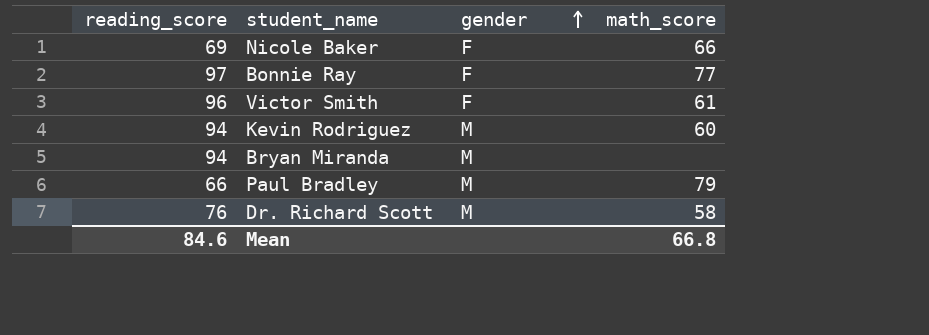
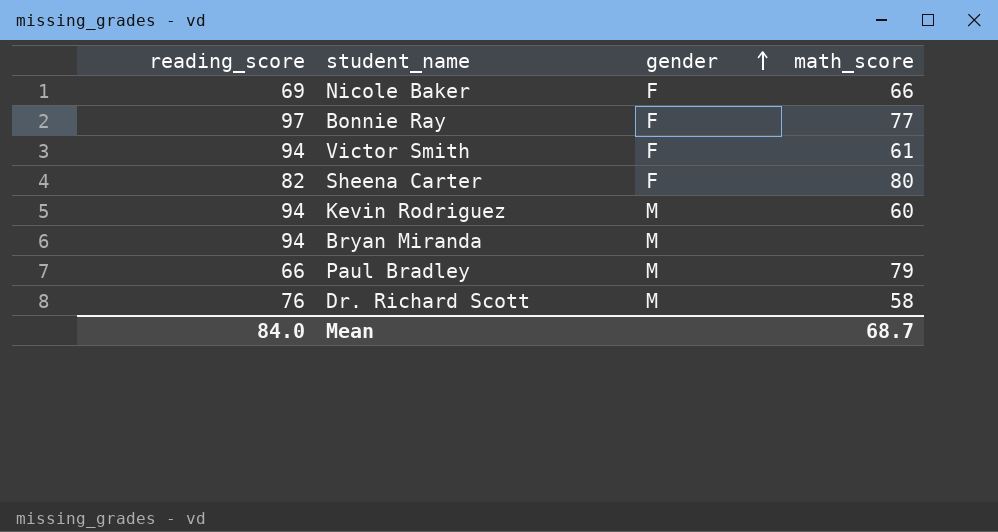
Victor Smith | reading_score: 96 -> 94
row Sheena Carter: none -> 82 | F | 80
Mean | reading_score: 84.6 -> 84.0
Mean | math_score: 66.8 -> 68.7

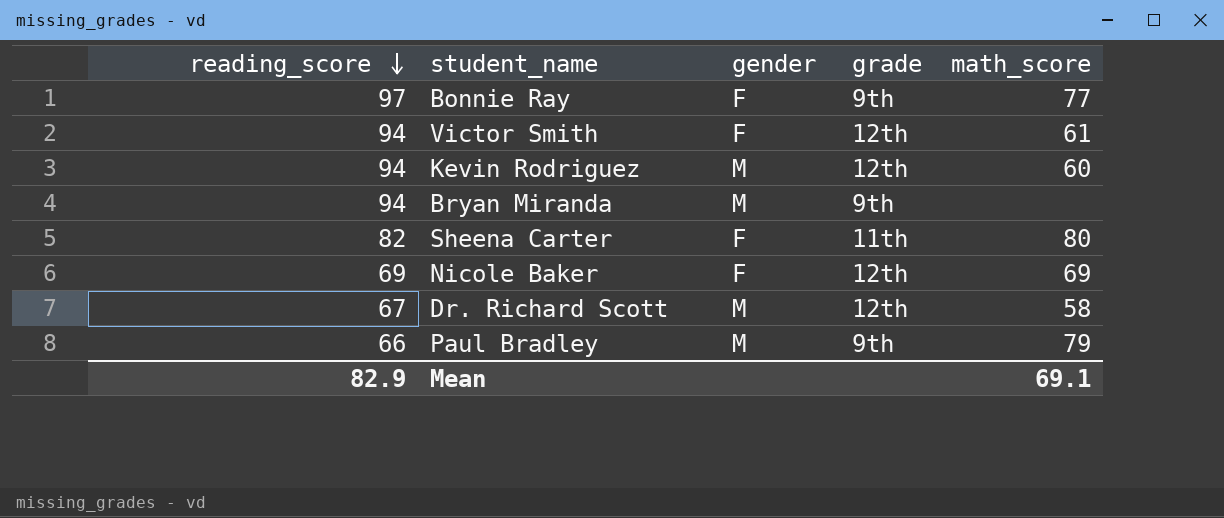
row order: gender ascending -> reading_score descending
column grade | position: none -> 4
Nicole Baker | math_score: 66 -> 69
Dr. Richard Scott | reading_score: 76 -> 67
Mean | reading_score: 84.0 -> 82.9
Mean | math_score: 68.7 -> 69.1

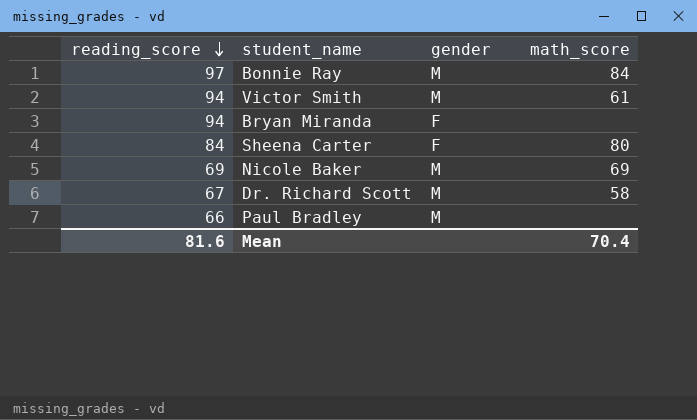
column grade | position: 4 -> none
row Kevin Rodriguez: 94 | M | 12th | 60 -> none
Bonnie Ray | gender: F -> M
Bonnie Ray | math_score: 77 -> 84
Victor Smith | gender: F -> M
Bryan Miranda | gender: M -> F
Sheena Carter | reading_score: 82 -> 84
Nicole Baker | gender: F -> M
Paul Bradley | math_score: 79 -> none
Mean | reading_score: 82.9 -> 81.6
Mean | math_score: 69.1 -> 70.4

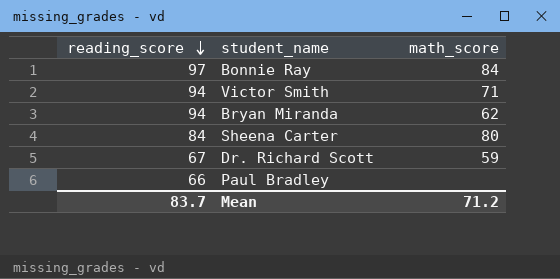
column gender | position: 3 -> none
row Nicole Baker: 69 | M | 69 -> none
Victor Smith | math_score: 61 -> 71
Bryan Miranda | math_score: none -> 62
Dr. Richard Scott | math_score: 58 -> 59
Mean | reading_score: 81.6 -> 83.7
Mean | math_score: 70.4 -> 71.2

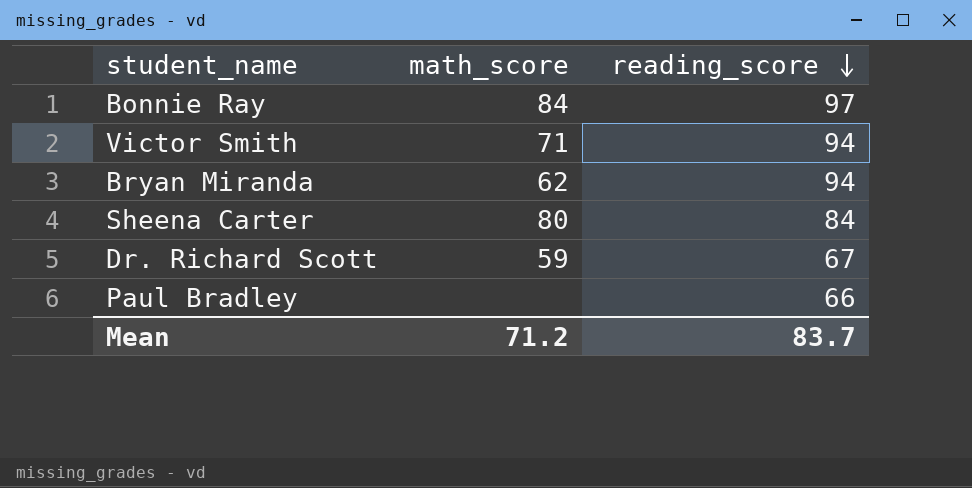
column reading_score | position: 1 -> 3

